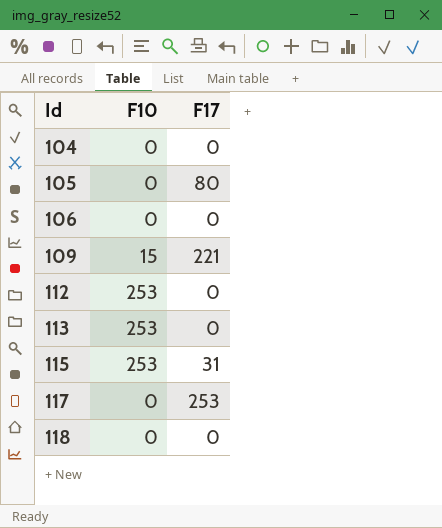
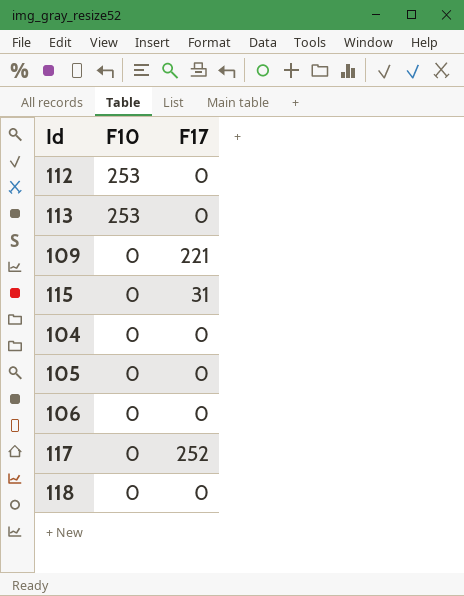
row order: Id ascending -> F10 descending
109 | F10: 15 -> 0
115 | F10: 253 -> 0
105 | F17: 80 -> 0
117 | F17: 253 -> 252

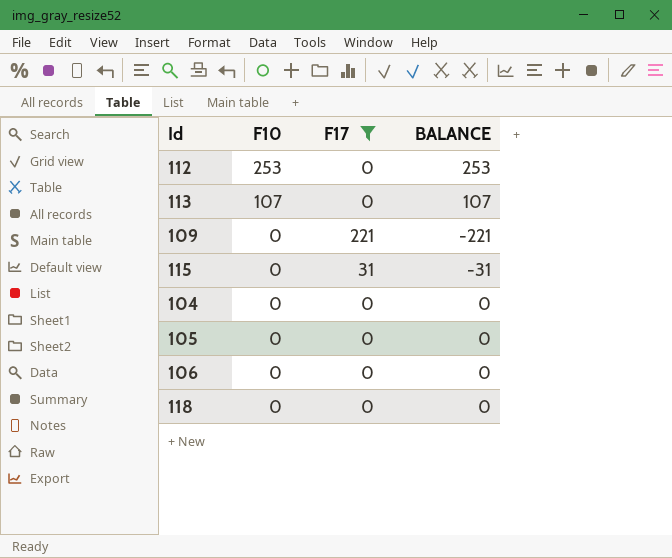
filter: none -> F17 != 252
column BALANCE | formula: none -> [F10] - [F17]
113 | F10: 253 -> 107

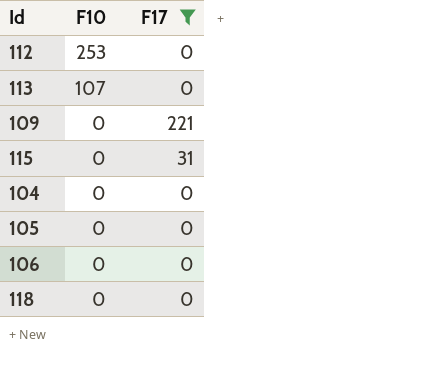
column BALANCE | formula: [F10] - [F17] -> none

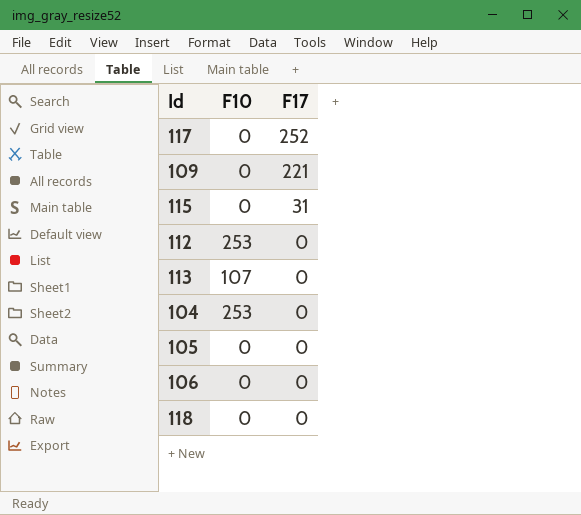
filter: F17 != 252 -> none
row order: F10 descending -> F17 descending
104 | F10: 0 -> 253

